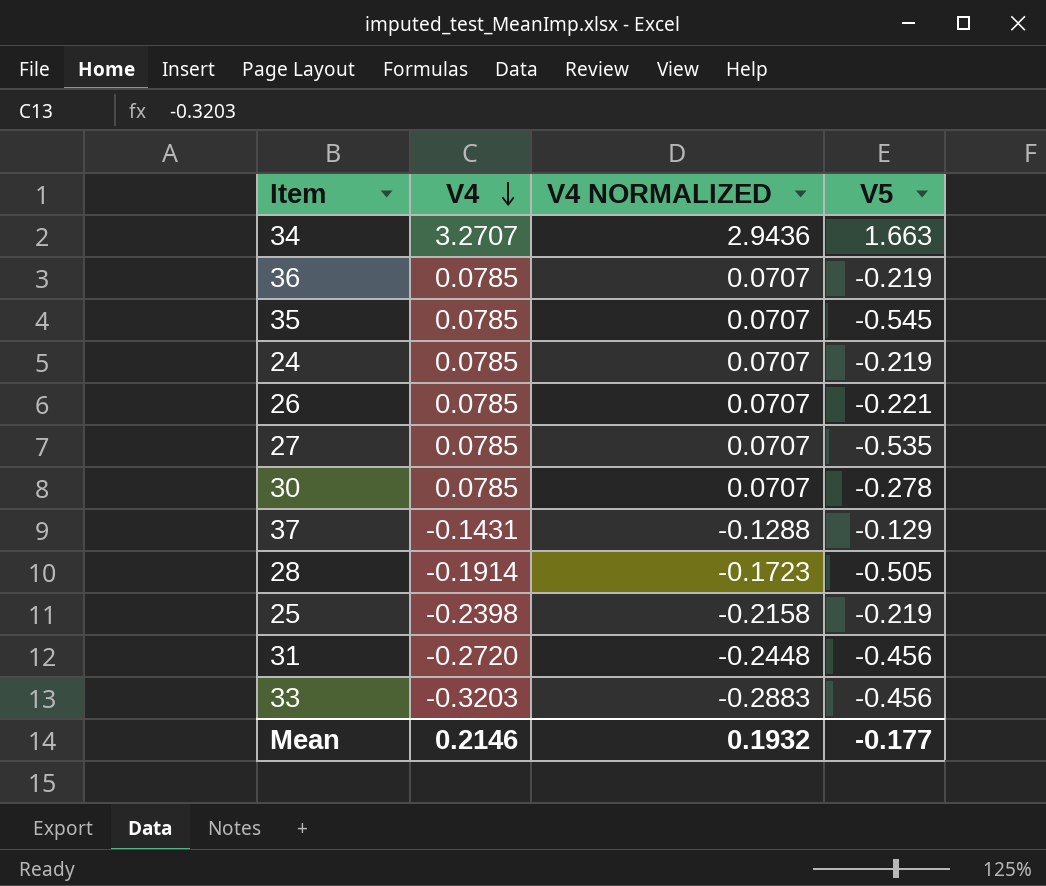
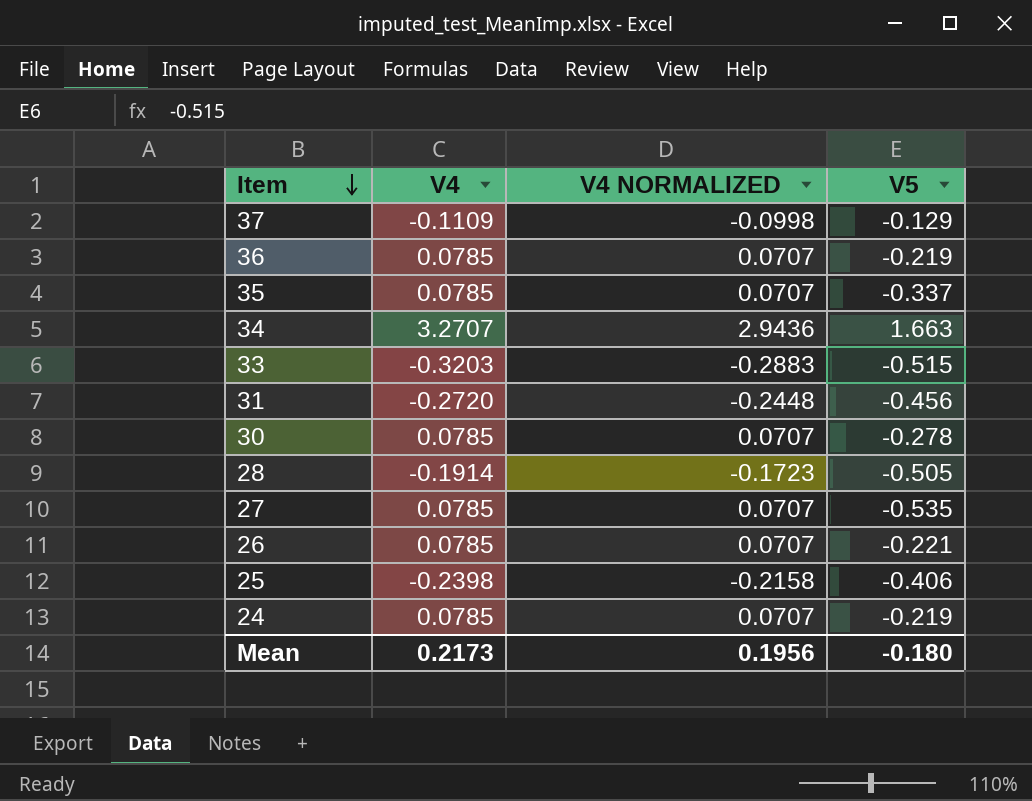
row order: V4 descending -> Item descending
37 | V4: -0.1431 -> -0.1109
37 | V4 NORMALIZED: -0.1288 -> -0.0998
35 | V5: -0.545 -> -0.337
33 | V5: -0.456 -> -0.515
25 | V5: -0.219 -> -0.406
Mean | V4: 0.2146 -> 0.2173
Mean | V4 NORMALIZED: 0.1932 -> 0.1956
Mean | V5: -0.177 -> -0.180

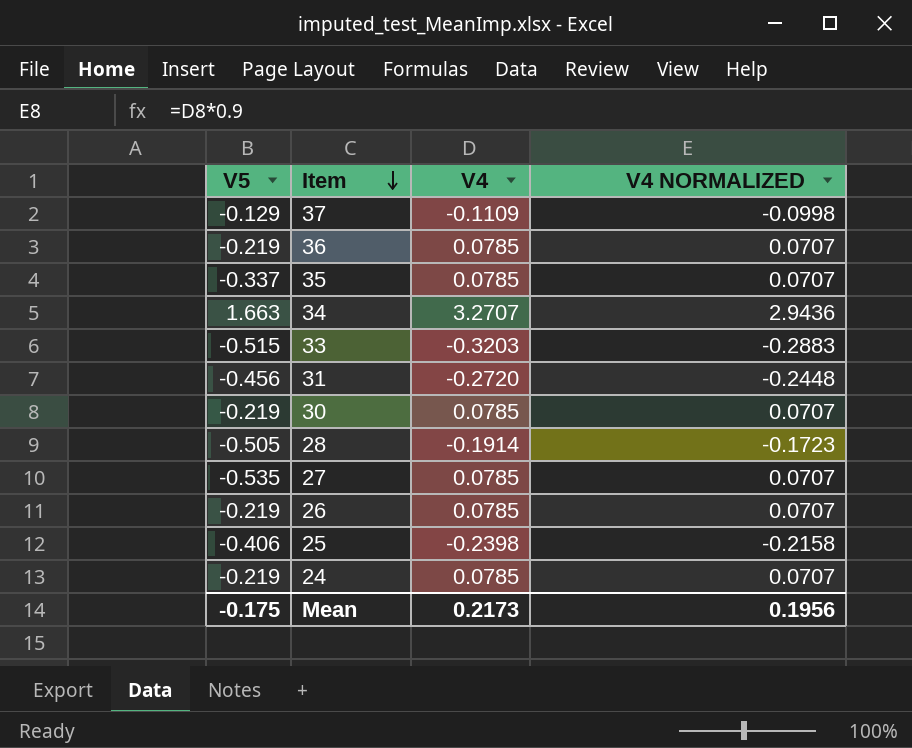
column V5 | position: 4 -> 1
30 | V5: -0.278 -> -0.219
26 | V5: -0.221 -> -0.219
Mean | V5: -0.180 -> -0.175

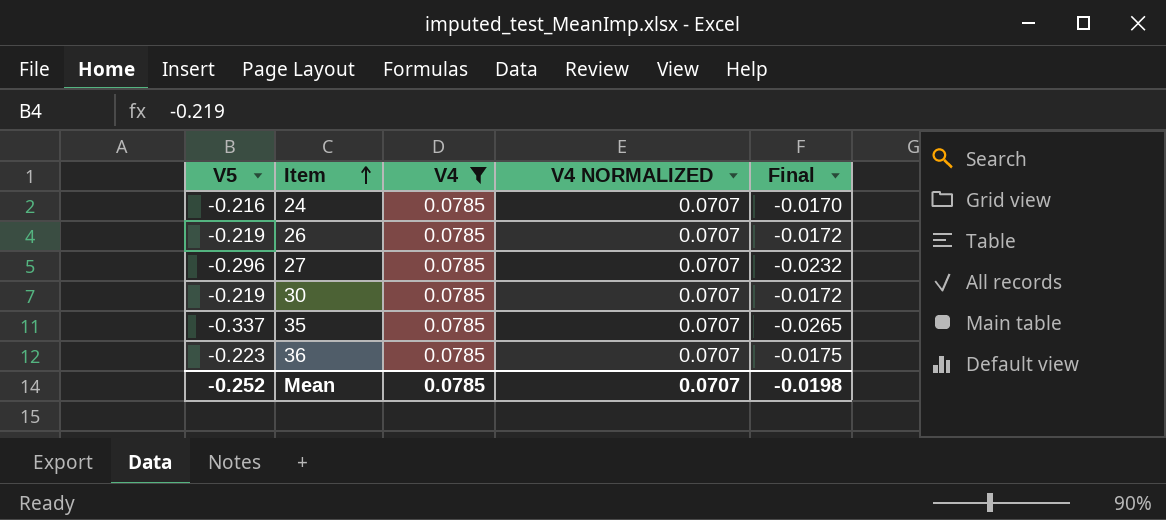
filter: none -> V4 = 0.0785
row order: Item descending -> Item ascending
column Final | formula: none -> [V5] * [V4]
24 | V5: -0.219 -> -0.216
27 | V5: -0.535 -> -0.296
36 | V5: -0.219 -> -0.223
Mean | V5: -0.175 -> -0.252
Mean | V4: 0.2173 -> 0.0785
Mean | V4 NORMALIZED: 0.1956 -> 0.0707

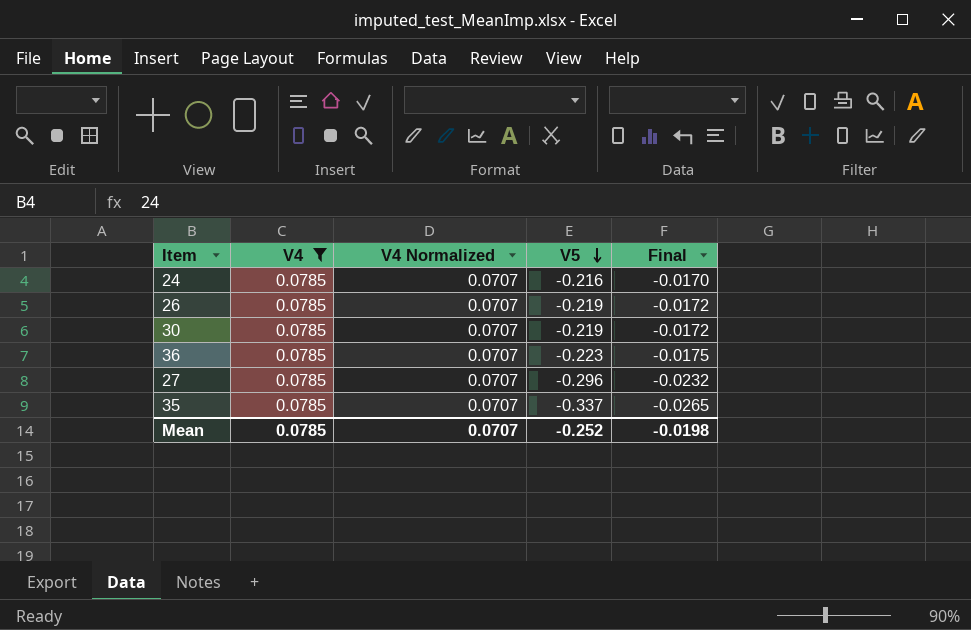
row order: Item ascending -> V5 descending
column name: V4 NORMALIZED -> V4 Normalized
column V5 | position: 1 -> 4

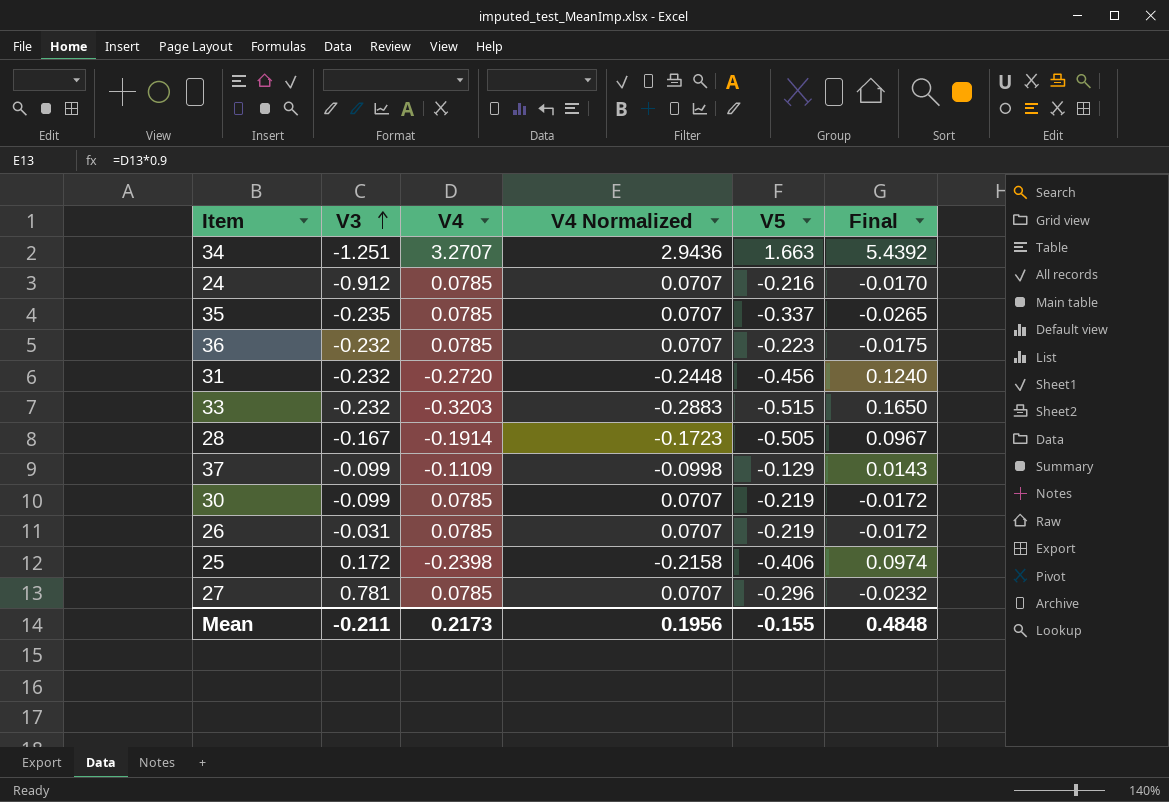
filter: V4 = 0.0785 -> none
row order: V5 descending -> V3 ascending
column V3 | position: none -> 2
Mean | V4: 0.0785 -> 0.2173
Mean | V4 Normalized: 0.0707 -> 0.1956
Mean | V5: -0.252 -> -0.155
Mean | Final: -0.0198 -> 0.4848

